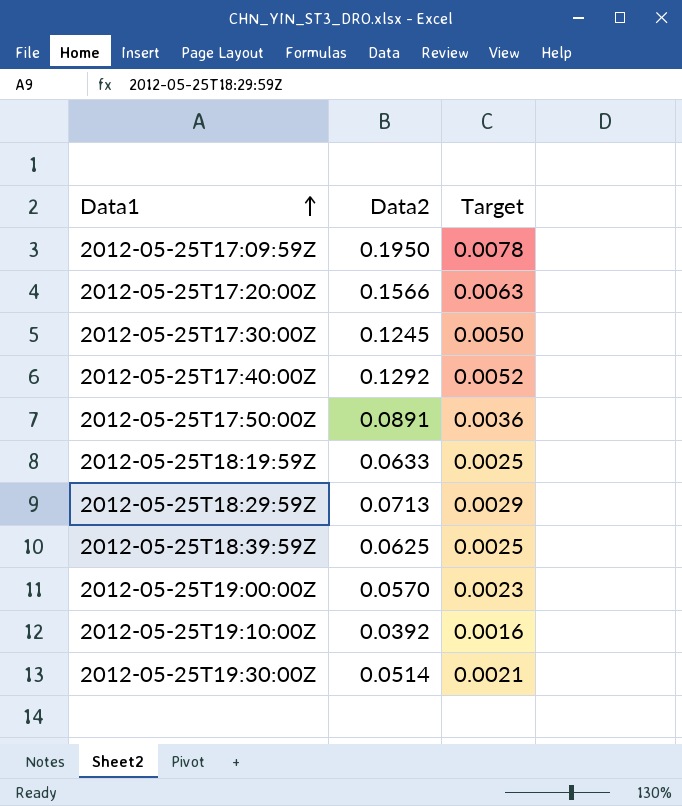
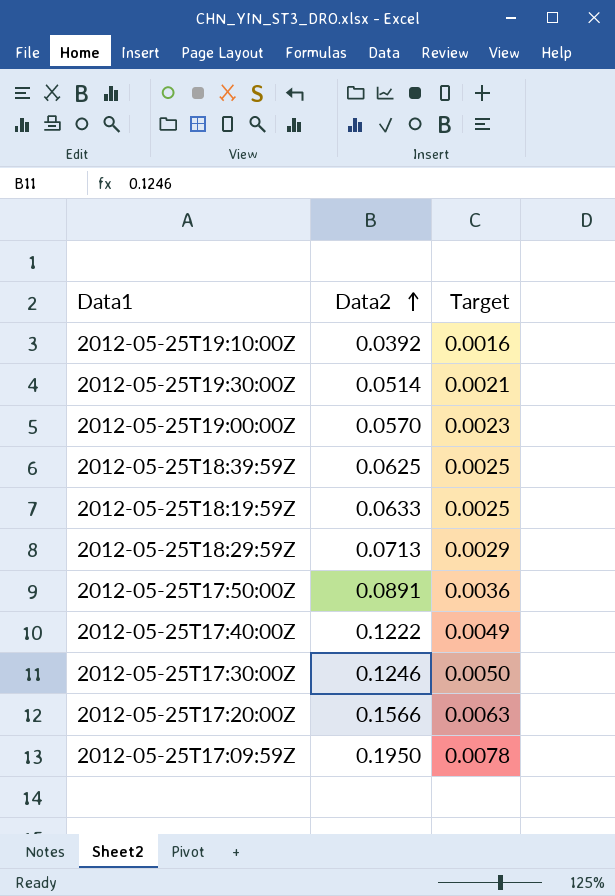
row order: Data1 ascending -> Data2 ascending
2012-05-25T17:40:00Z | Data2: 0.1292 -> 0.1222
2012-05-25T17:40:00Z | Target: 0.0052 -> 0.0049
2012-05-25T17:30:00Z | Data2: 0.1245 -> 0.1246

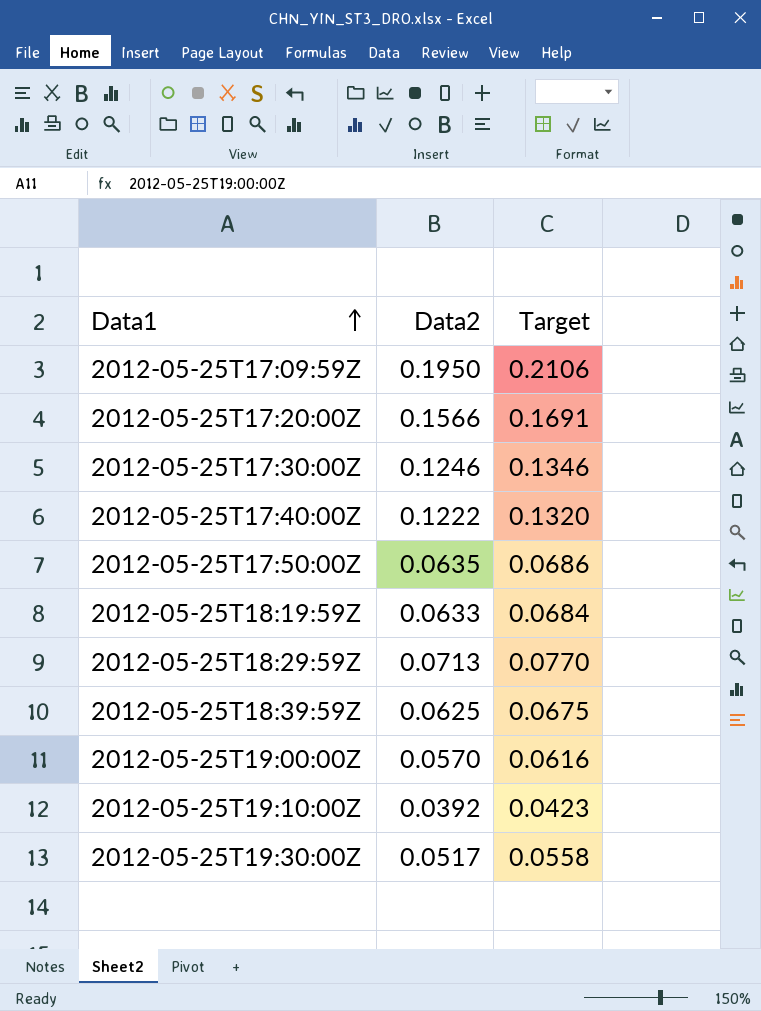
row order: Data2 ascending -> Data1 ascending
column Target | formula: [Data2] * 0.04 -> [Data2] * 1.08
2012-05-25T17:50:00Z | Data2: 0.0891 -> 0.0635
2012-05-25T19:30:00Z | Data2: 0.0514 -> 0.0517

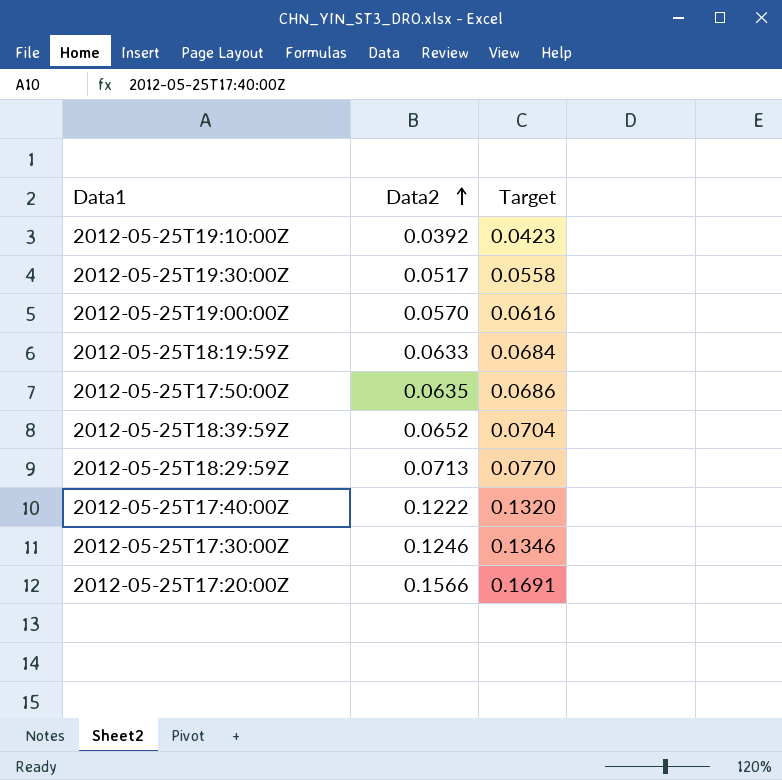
row order: Data1 ascending -> Data2 ascending
row 2012-05-25T17:09:59Z: 0.1950 | 0.2106 -> none
2012-05-25T18:39:59Z | Data2: 0.0625 -> 0.0652
2012-05-25T18:39:59Z | Target: 0.0675 -> 0.0704

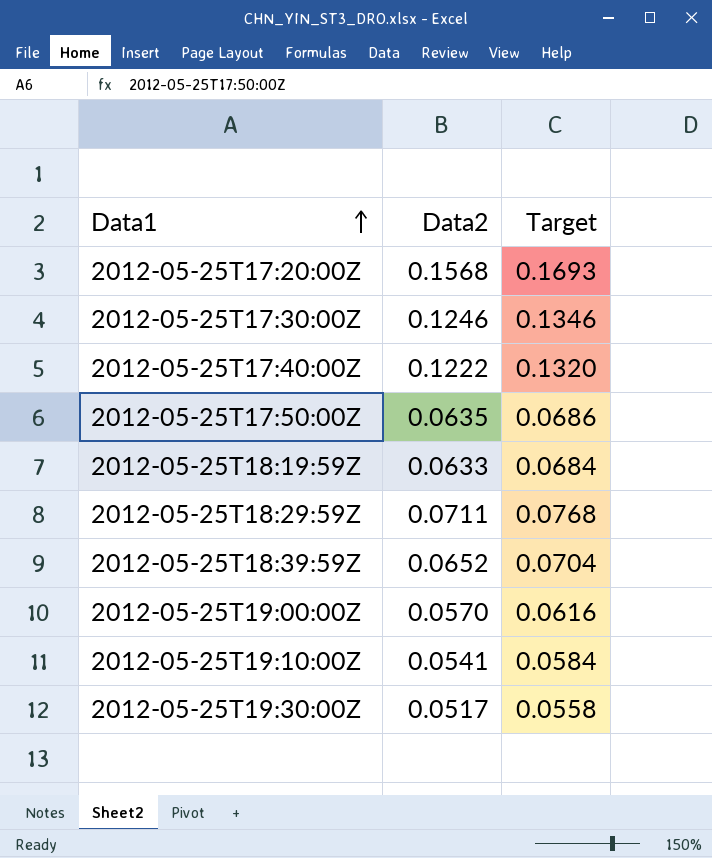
row order: Data2 ascending -> Data1 ascending
2012-05-25T17:20:00Z | Data2: 0.1566 -> 0.1568
2012-05-25T17:20:00Z | Target: 0.1691 -> 0.1693
2012-05-25T18:29:59Z | Data2: 0.0713 -> 0.0711
2012-05-25T18:29:59Z | Target: 0.0770 -> 0.0768
2012-05-25T19:10:00Z | Data2: 0.0392 -> 0.0541
2012-05-25T19:10:00Z | Target: 0.0423 -> 0.0584

